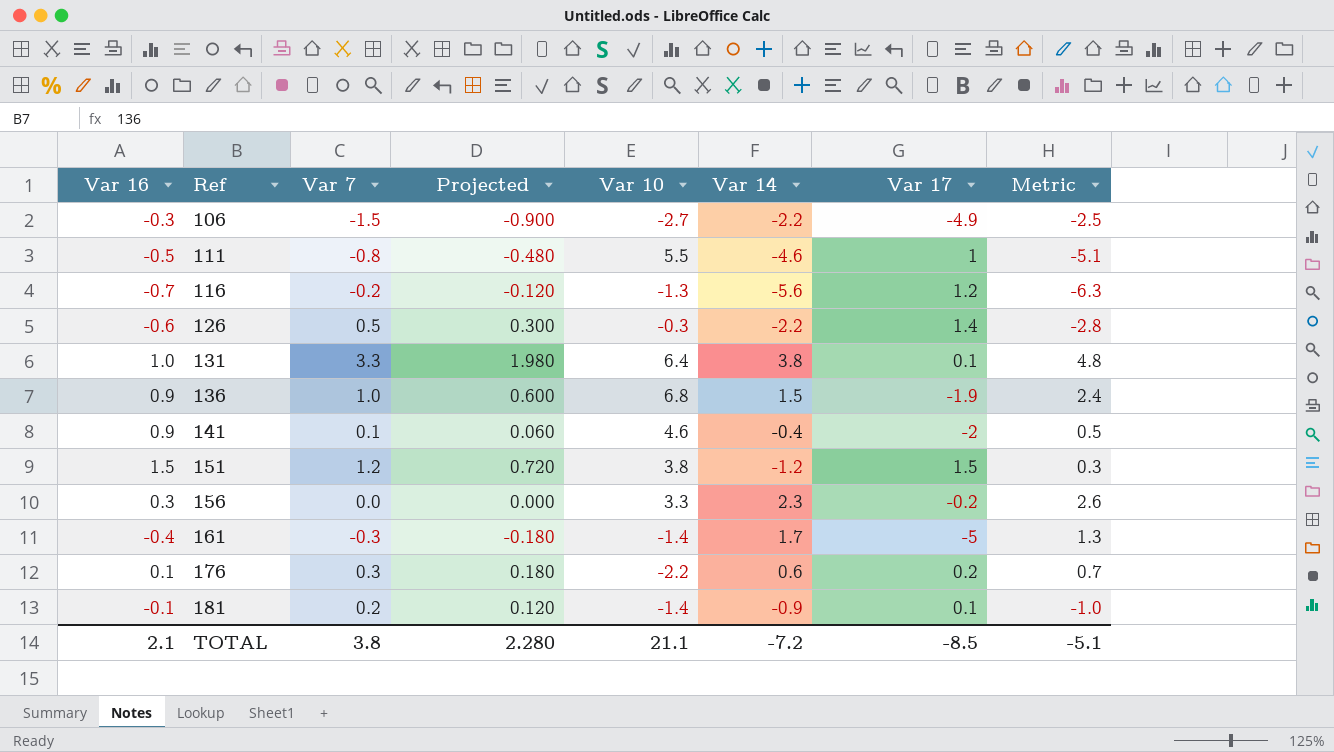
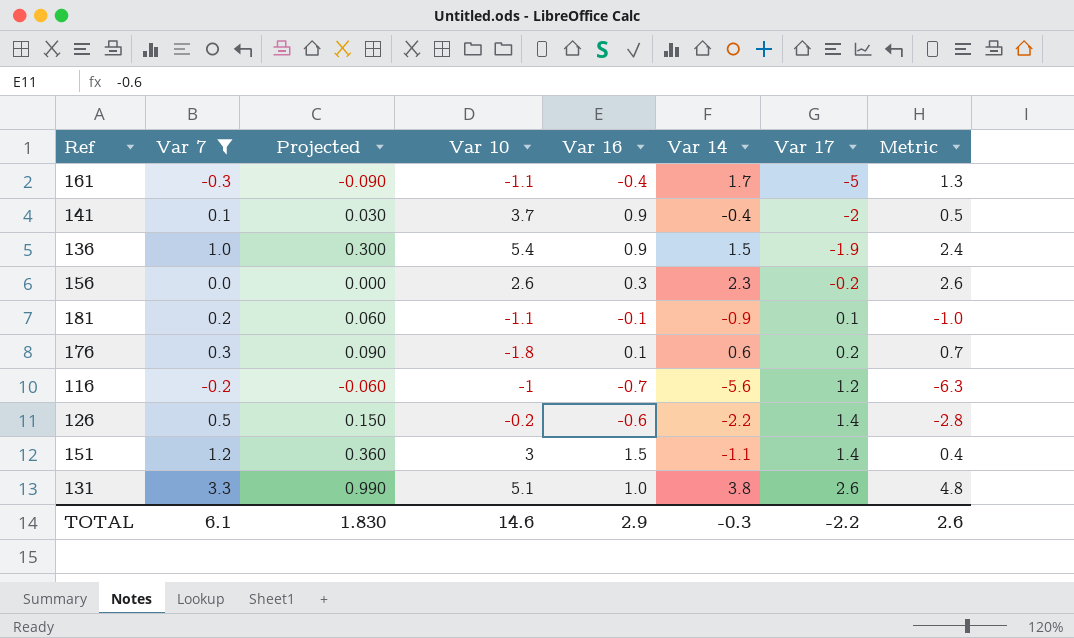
filter: none -> Var 7 >= -0.3
row order: Ref ascending -> Var 17 ascending
column Projected | formula: [Var 7] * 0.6 -> [Var 7] * 0.3
column Var 16 | position: 1 -> 5
161 | Var 10: -1.4 -> -1.1
141 | Var 10: 4.6 -> 3.7
136 | Var 10: 6.8 -> 5.4
156 | Var 10: 3.3 -> 2.6
181 | Var 10: -1.4 -> -1.1
176 | Var 10: -2.2 -> -1.8
116 | Var 10: -1.3 -> -1
126 | Var 10: -0.3 -> -0.2
151 | Var 10: 3.8 -> 3
151 | Var 14: -1.2 -> -1.1
151 | Var 17: 1.5 -> 1.4
151 | Metric: 0.3 -> 0.4
131 | Var 10: 6.4 -> 5.1
131 | Var 17: 0.1 -> 2.6
TOTAL | Var 7: 3.8 -> 6.1
TOTAL | Projected: 2.280 -> 1.830
TOTAL | Var 10: 21.1 -> 14.6
TOTAL | Var 16: 2.1 -> 2.9
TOTAL | Var 14: -7.2 -> -0.3
TOTAL | Var 17: -8.5 -> -2.2
TOTAL | Metric: -5.1 -> 2.6

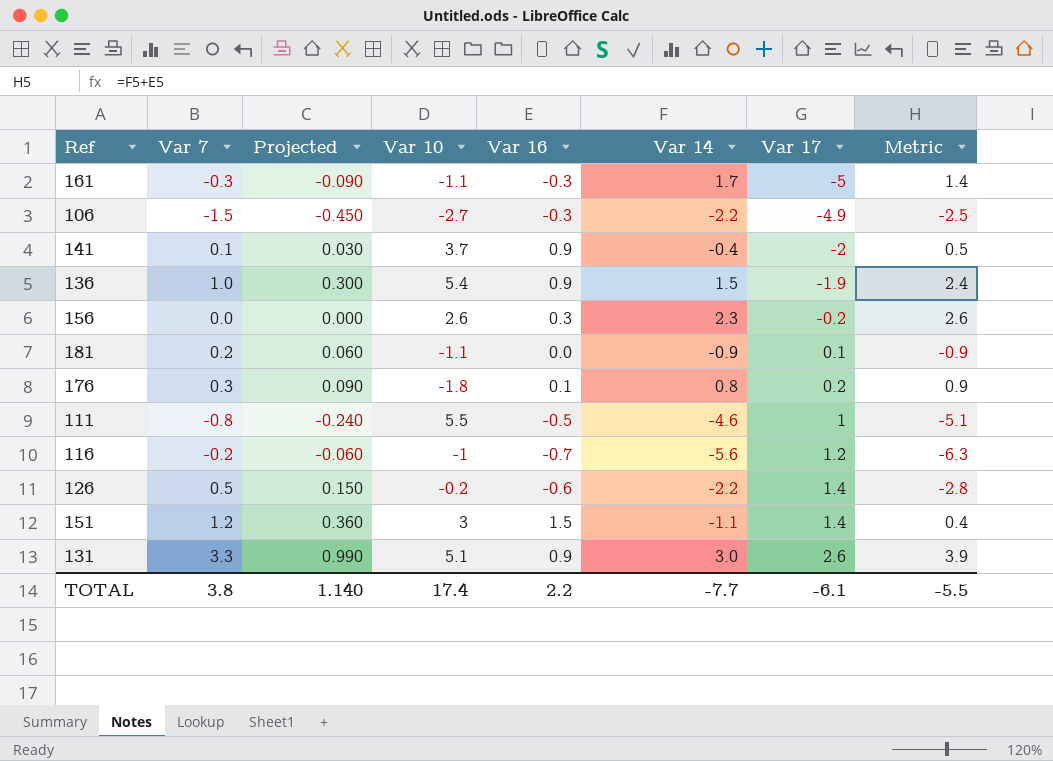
filter: Var 7 >= -0.3 -> none
161 | Var 16: -0.4 -> -0.3
161 | Metric: 1.3 -> 1.4
181 | Var 16: -0.1 -> 0.0
181 | Metric: -1.0 -> -0.9
176 | Var 14: 0.6 -> 0.8
176 | Metric: 0.7 -> 0.9
131 | Var 16: 1.0 -> 0.9
131 | Var 14: 3.8 -> 3.0
131 | Metric: 4.8 -> 3.9
TOTAL | Var 7: 6.1 -> 3.8
TOTAL | Projected: 1.830 -> 1.140
TOTAL | Var 10: 14.6 -> 17.4
TOTAL | Var 16: 2.9 -> 2.2
TOTAL | Var 14: -0.3 -> -7.7
TOTAL | Var 17: -2.2 -> -6.1
TOTAL | Metric: 2.6 -> -5.5

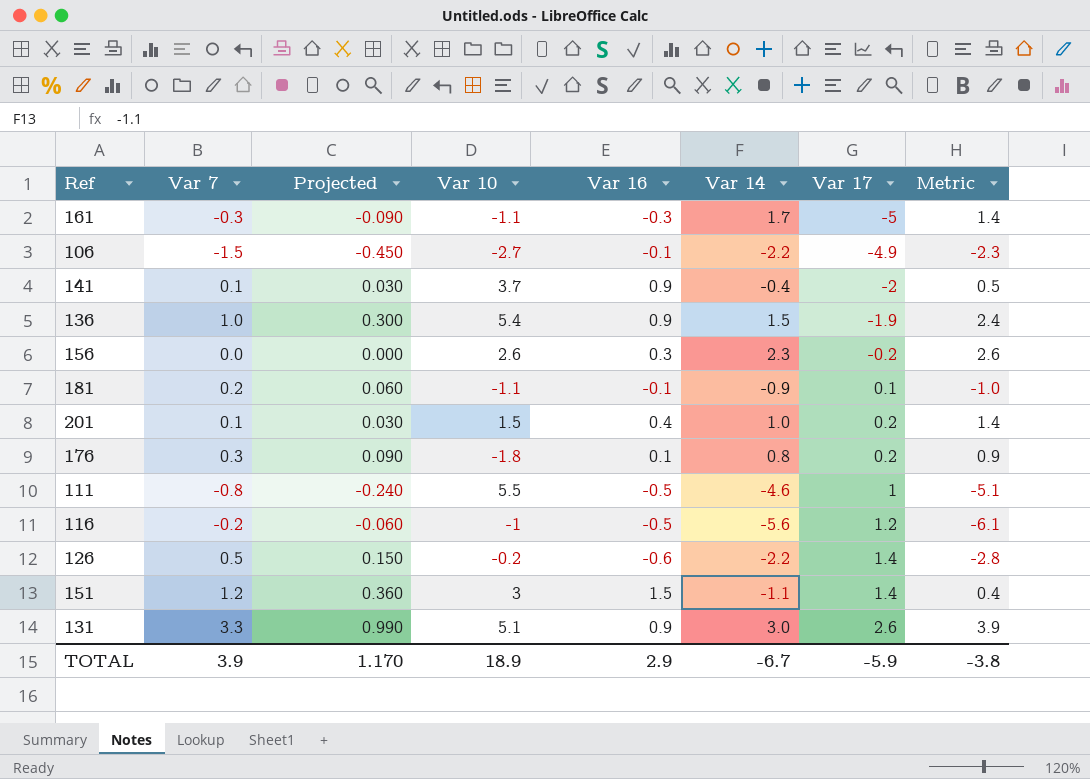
106 | Var 16: -0.3 -> -0.1
106 | Metric: -2.5 -> -2.3
181 | Var 16: 0.0 -> -0.1
181 | Metric: -0.9 -> -1.0
row 201: none -> 0.1 | 0.030 | 1.5 | 0.4 | 1.0 | 0.2 | 1.4
116 | Var 16: -0.7 -> -0.5
116 | Metric: -6.3 -> -6.1
TOTAL | Var 7: 3.8 -> 3.9
TOTAL | Projected: 1.140 -> 1.170
TOTAL | Var 10: 17.4 -> 18.9
TOTAL | Var 16: 2.2 -> 2.9
TOTAL | Var 14: -7.7 -> -6.7
TOTAL | Var 17: -6.1 -> -5.9
TOTAL | Metric: -5.5 -> -3.8

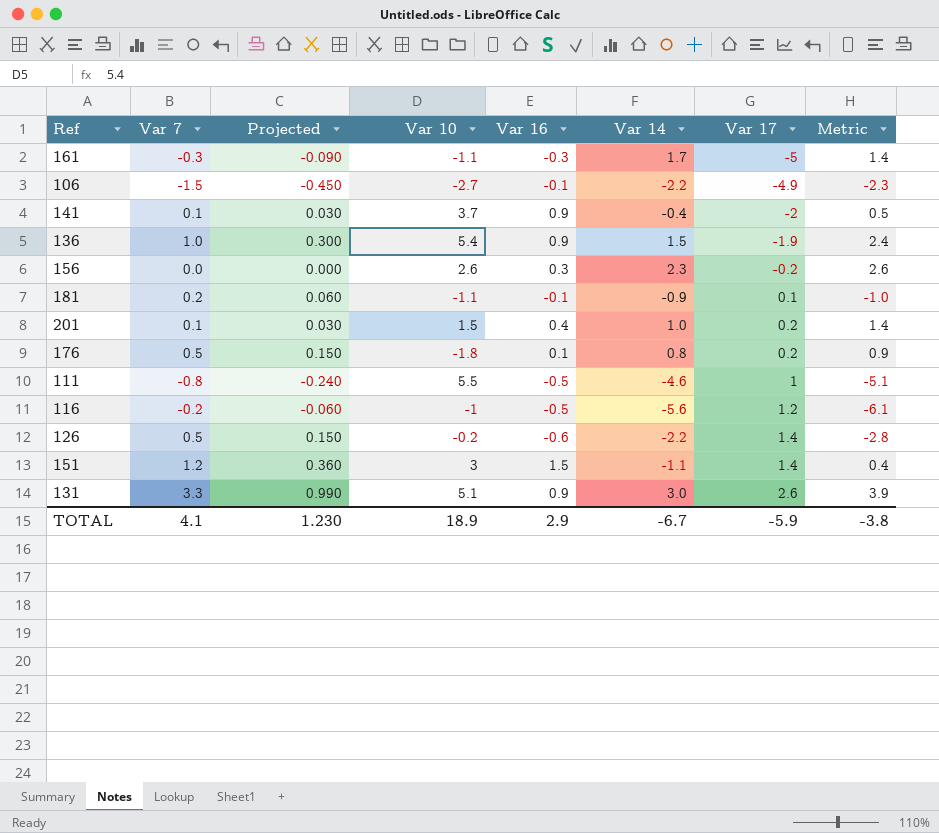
176 | Var 7: 0.3 -> 0.5
176 | Projected: 0.090 -> 0.150
TOTAL | Var 7: 3.9 -> 4.1
TOTAL | Projected: 1.170 -> 1.230

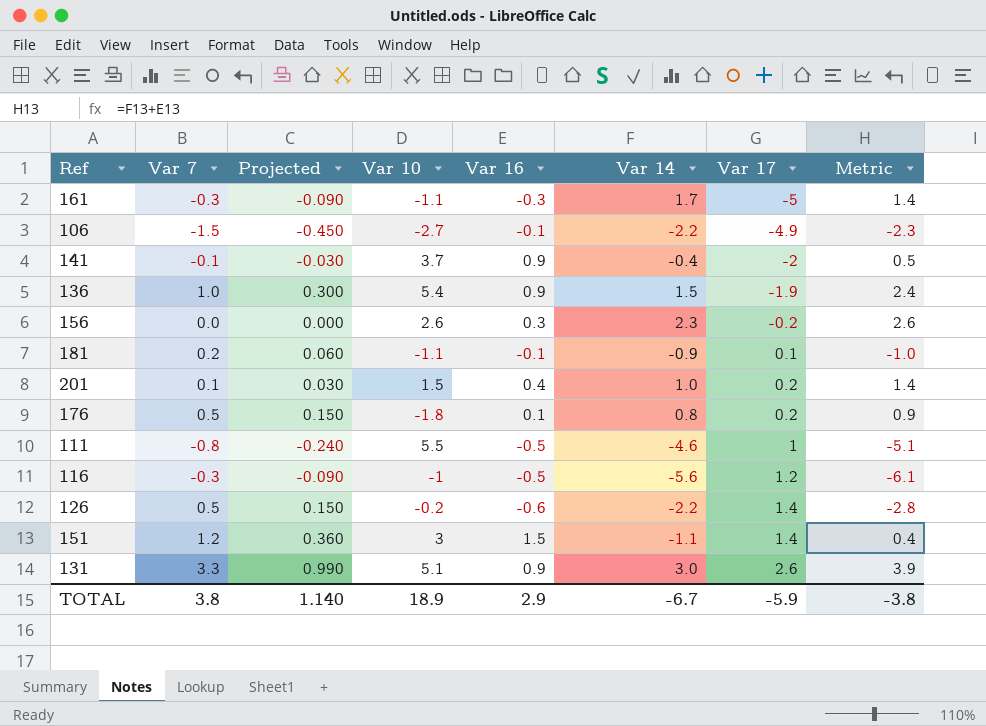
141 | Var 7: 0.1 -> -0.1
141 | Projected: 0.030 -> -0.030
116 | Var 7: -0.2 -> -0.3
116 | Projected: -0.060 -> -0.090
TOTAL | Var 7: 4.1 -> 3.8
TOTAL | Projected: 1.230 -> 1.140

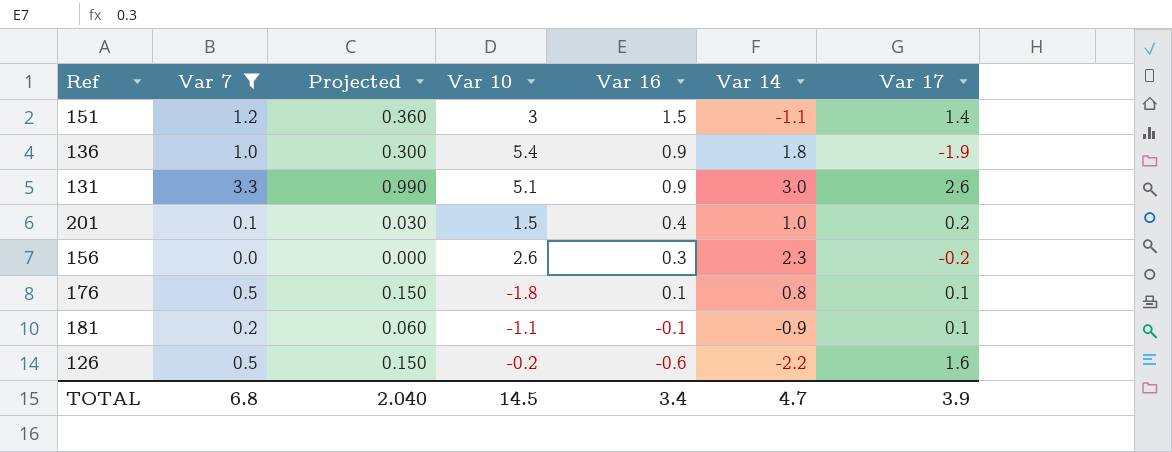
filter: none -> Var 7 >= 0.0
row order: Var 17 ascending -> Var 16 descending
column Metric | formula: [Var 16] + [Var 14] -> none
136 | Var 14: 1.5 -> 1.8
176 | Var 17: 0.2 -> 0.1
126 | Var 17: 1.4 -> 1.6
TOTAL | Var 7: 3.8 -> 6.8
TOTAL | Projected: 1.140 -> 2.040
TOTAL | Var 10: 18.9 -> 14.5
TOTAL | Var 16: 2.9 -> 3.4
TOTAL | Var 14: -6.7 -> 4.7
TOTAL | Var 17: -5.9 -> 3.9

